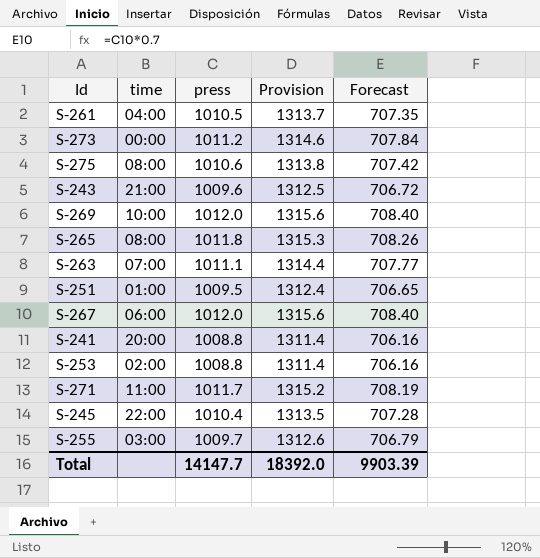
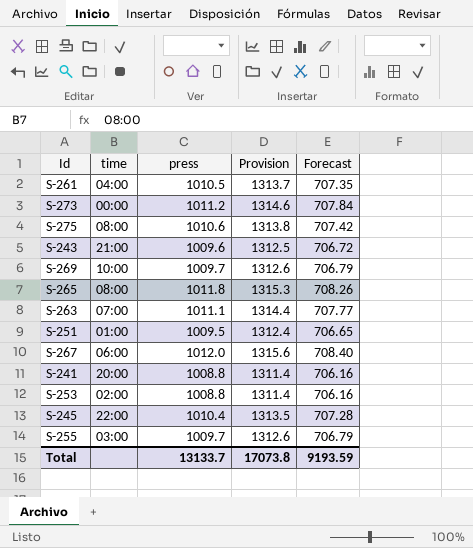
row S-271: 11:00 | 1011.7 | 1315.2 | 708.19 -> none
S-269 | press: 1012.0 -> 1009.7
S-269 | Provision: 1315.6 -> 1312.6
S-269 | Forecast: 708.40 -> 706.79
Total | press: 14147.7 -> 13133.7
Total | Provision: 18392.0 -> 17073.8
Total | Forecast: 9903.39 -> 9193.59

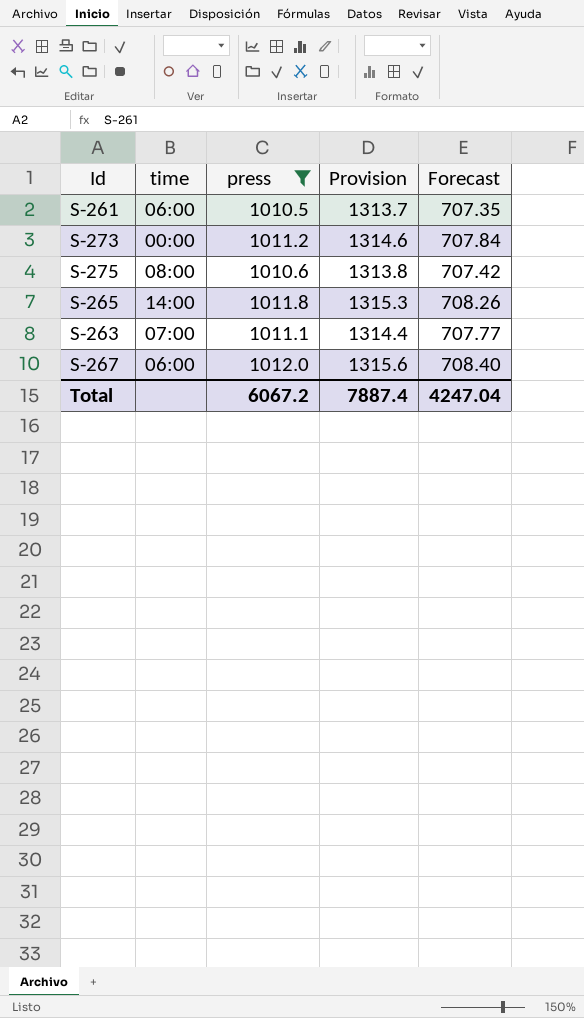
filter: none -> press >= 1010.5
S-261 | time: 04:00 -> 06:00
S-265 | time: 08:00 -> 14:00
Total | press: 13133.7 -> 6067.2
Total | Provision: 17073.8 -> 7887.4
Total | Forecast: 9193.59 -> 4247.04

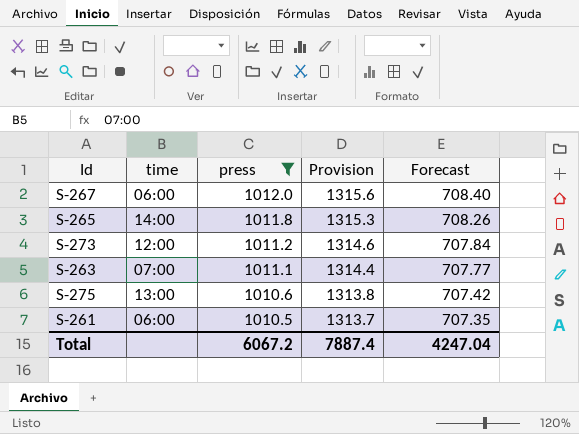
row order: none -> press descending
S-273 | time: 00:00 -> 12:00
S-275 | time: 08:00 -> 13:00

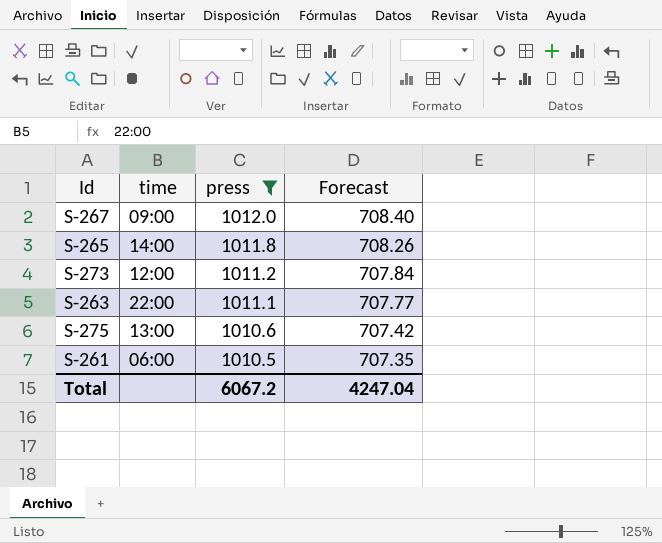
column Provision | formula: [press] * 1.3 -> none
S-267 | time: 06:00 -> 09:00
S-263 | time: 07:00 -> 22:00

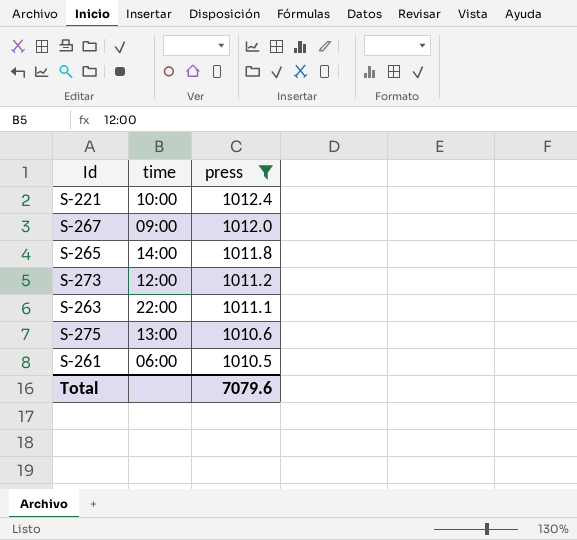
column Forecast | formula: [press] * 0.7 -> none
row S-221: none -> 10:00 | 1012.4
Total | press: 6067.2 -> 7079.6

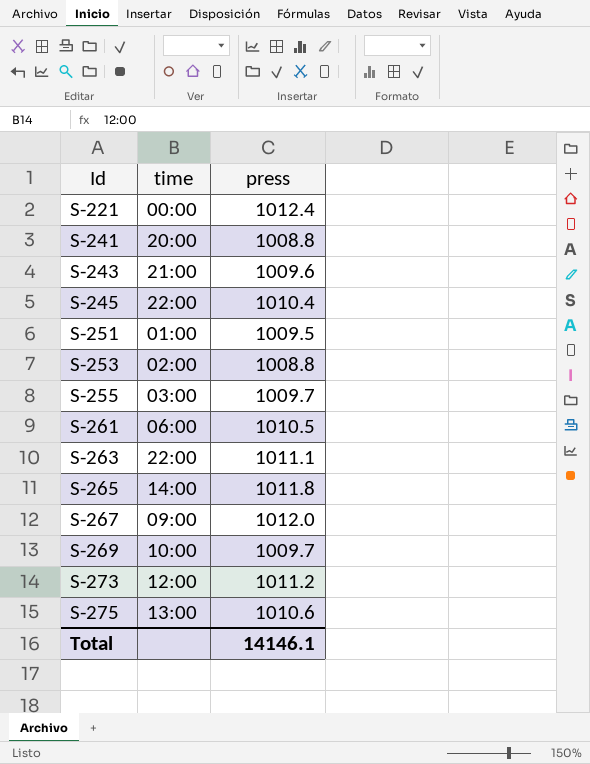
filter: press >= 1010.5 -> none
row order: press descending -> Id ascending
S-221 | time: 10:00 -> 00:00
Total | press: 7079.6 -> 14146.1

